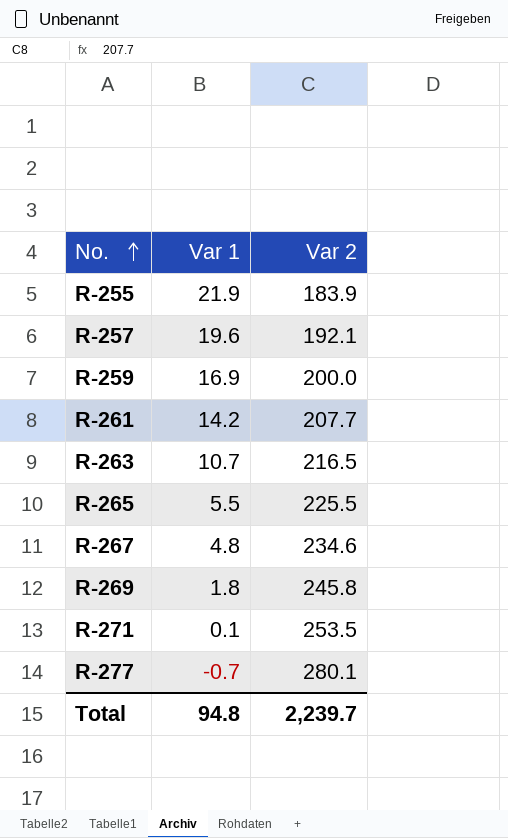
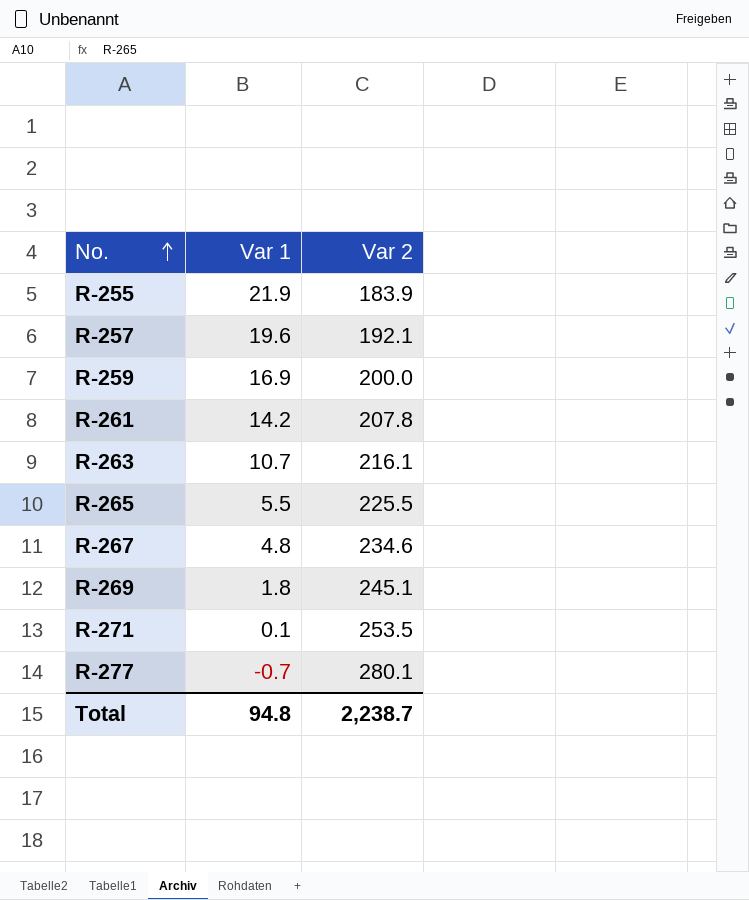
R-261 | Var 2: 207.7 -> 207.8
R-263 | Var 2: 216.5 -> 216.1
R-269 | Var 2: 245.8 -> 245.1
Total | Var 2: 2,239.7 -> 2,238.7

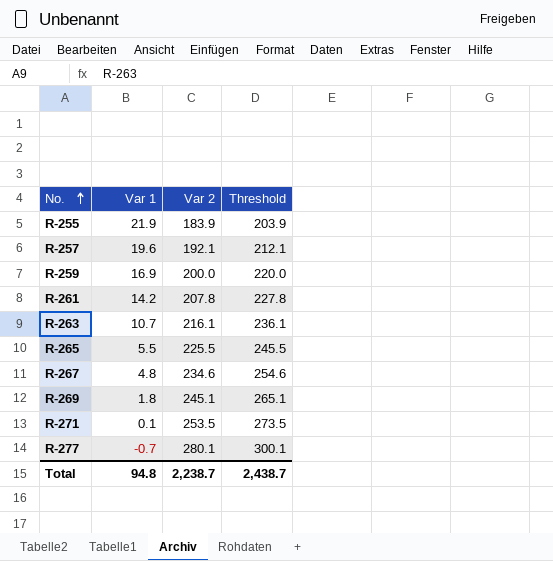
column Threshold | formula: none -> [Var 2] + 20

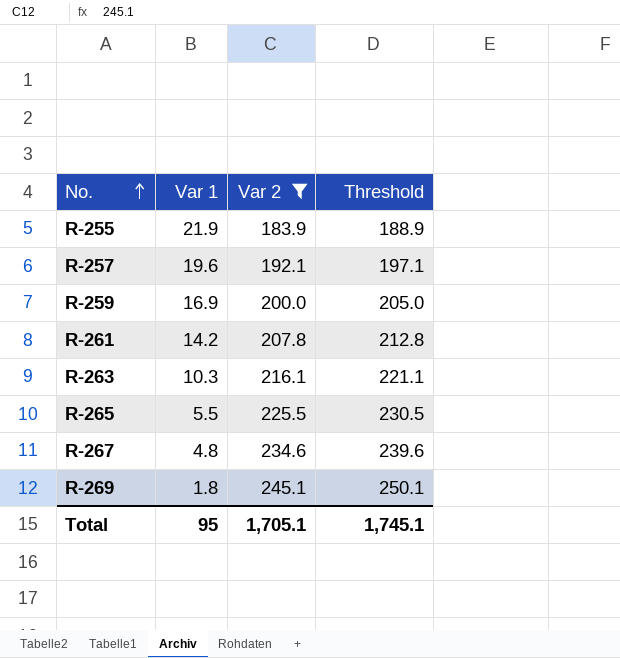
filter: none -> Var 2 <= 245.1
column Threshold | formula: [Var 2] + 20 -> [Var 2] + 5
R-263 | Var 1: 10.7 -> 10.3
Total | Var 1: 94.8 -> 95
Total | Var 2: 2,238.7 -> 1,705.1
Total | Threshold: 2,438.7 -> 1,745.1

